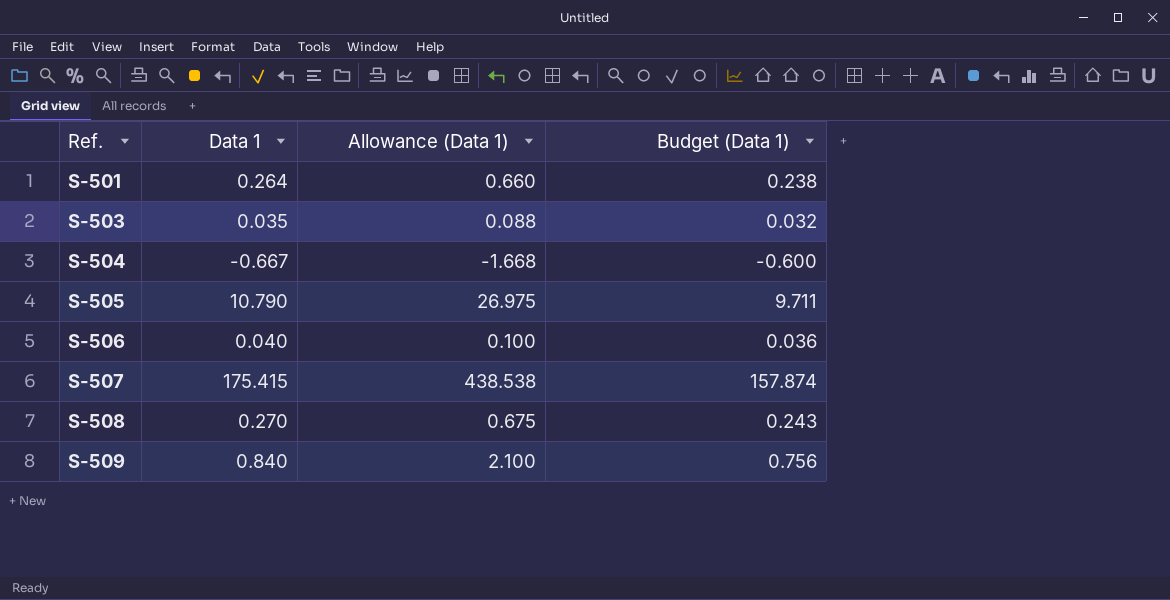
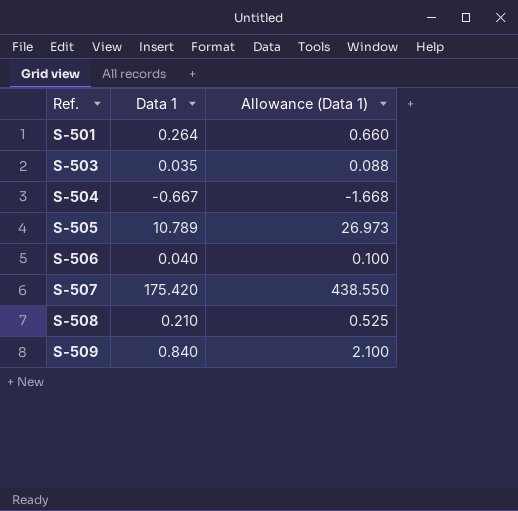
column Budget (Data 1) | formula: [Data 1] * 0.9 -> none
S-505 | Data 1: 10.790 -> 10.789
S-505 | Allowance (Data 1): 26.975 -> 26.973
S-507 | Data 1: 175.415 -> 175.420
S-507 | Allowance (Data 1): 438.538 -> 438.550
S-508 | Data 1: 0.270 -> 0.210
S-508 | Allowance (Data 1): 0.675 -> 0.525

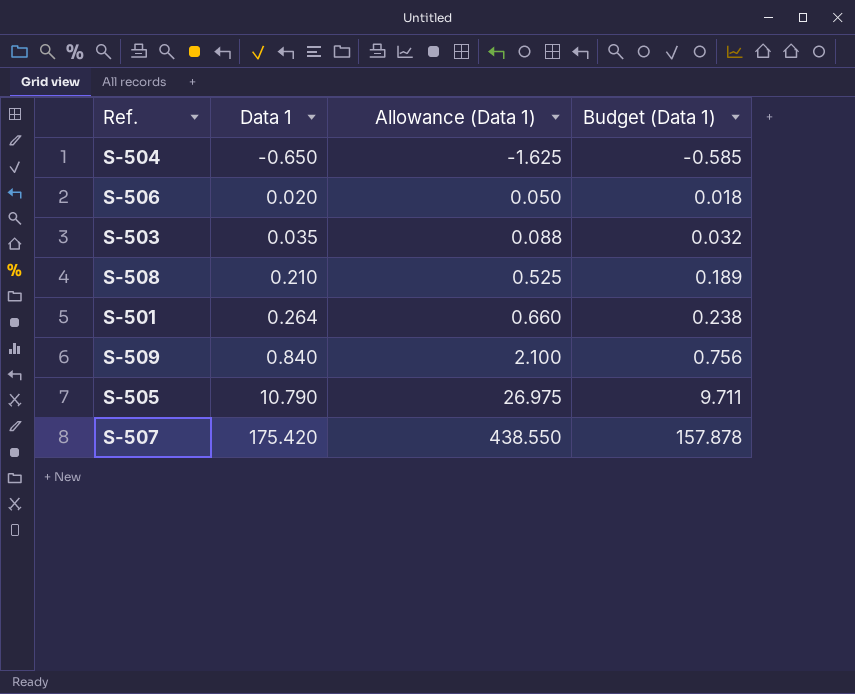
row order: Ref. ascending -> Data 1 ascending
column Budget (Data 1) | formula: none -> [Data 1] * 0.9
S-504 | Data 1: -0.667 -> -0.650
S-504 | Allowance (Data 1): -1.668 -> -1.625
S-506 | Data 1: 0.040 -> 0.020
S-506 | Allowance (Data 1): 0.100 -> 0.050
S-505 | Data 1: 10.789 -> 10.790
S-505 | Allowance (Data 1): 26.973 -> 26.975

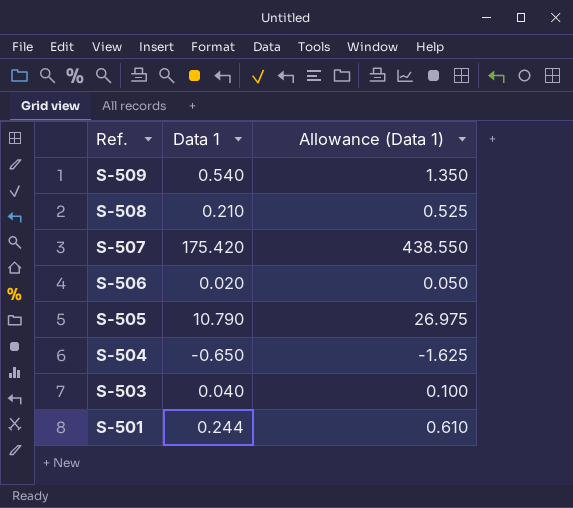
row order: Data 1 ascending -> Ref. descending
column Budget (Data 1) | formula: [Data 1] * 0.9 -> none
S-509 | Data 1: 0.840 -> 0.540
S-509 | Allowance (Data 1): 2.100 -> 1.350
S-503 | Data 1: 0.035 -> 0.040
S-503 | Allowance (Data 1): 0.088 -> 0.100
S-501 | Data 1: 0.264 -> 0.244
S-501 | Allowance (Data 1): 0.660 -> 0.610

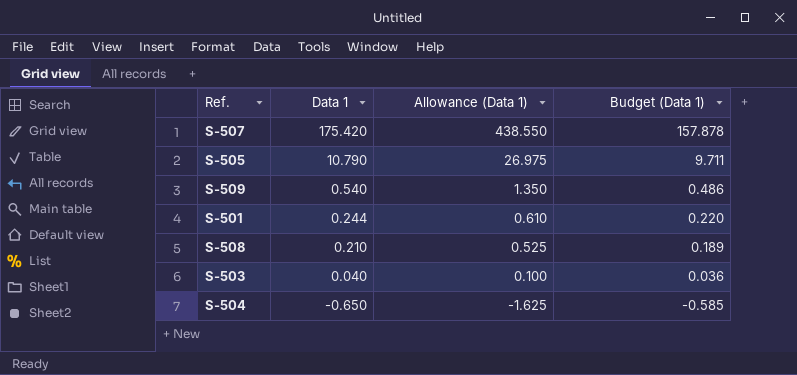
row order: Ref. descending -> Data 1 descending
column Budget (Data 1) | formula: none -> [Data 1] * 0.9
row S-506: 0.020 | 0.050 -> none

